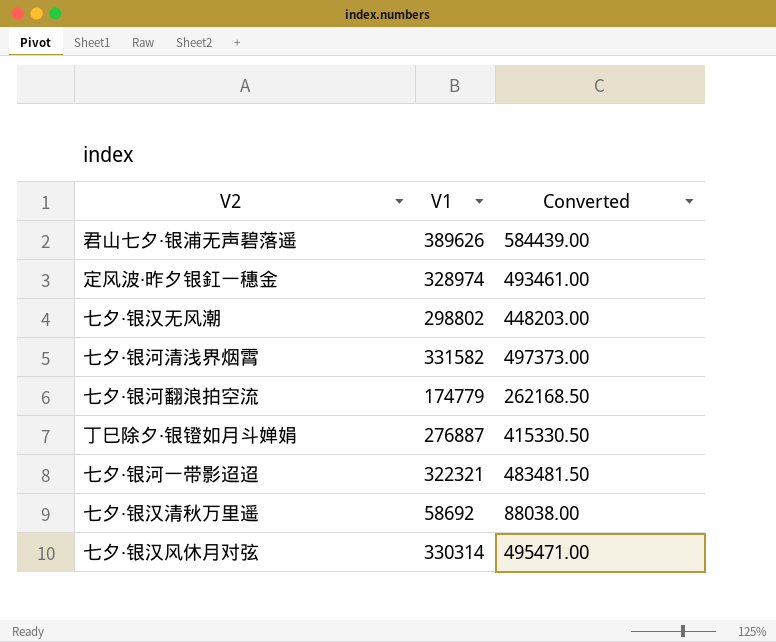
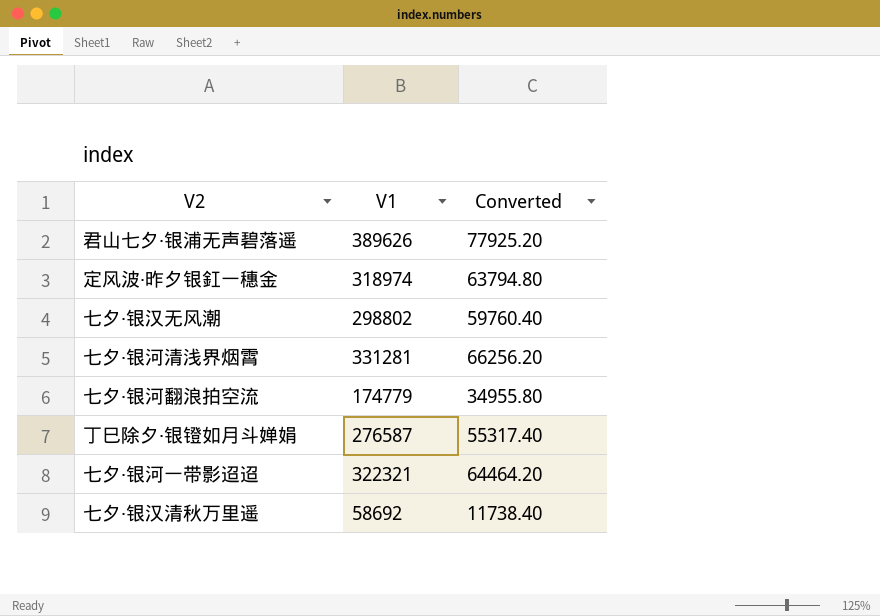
column Converted | formula: [V1] * 1.5 -> [V1] * 0.2
row 七夕·银汉风休月对弦: 330314 | 495471.00 -> none
定风波·昨夕银釭一穗金 | V1: 328974 -> 318974
七夕·银河清浅界烟霄 | V1: 331582 -> 331281
丁巳除夕·银镫如月斗婵娟 | V1: 276887 -> 276587

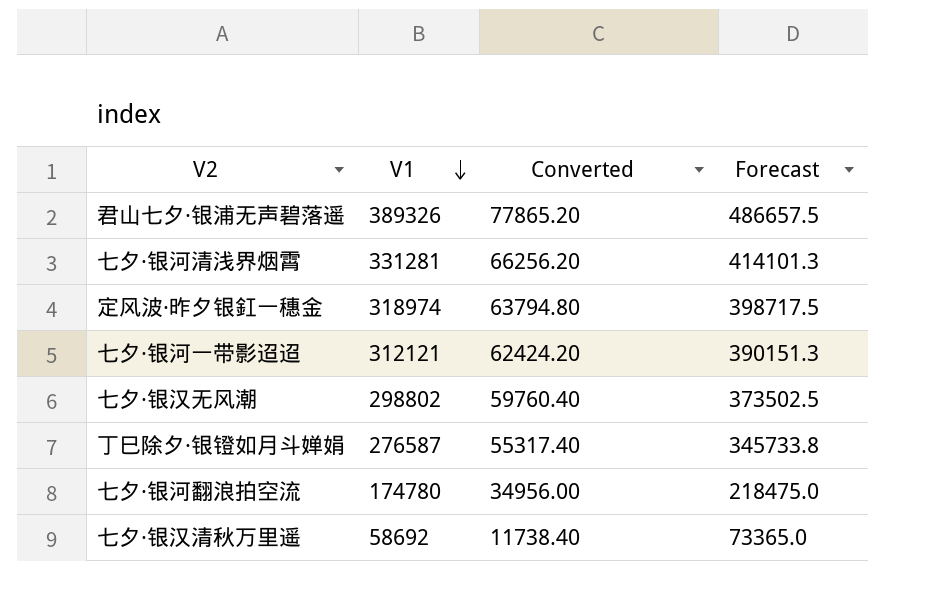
row order: none -> V1 descending
column Forecast | formula: none -> [V1] * 1.25
君山七夕·银浦无声碧落遥 | V1: 389626 -> 389326
君山七夕·银浦无声碧落遥 | Converted: 77925.20 -> 77865.20
七夕·银河一带影迢迢 | V1: 322321 -> 312121
七夕·银河一带影迢迢 | Converted: 64464.20 -> 62424.20
七夕·银河翻浪拍空流 | V1: 174779 -> 174780
七夕·银河翻浪拍空流 | Converted: 34955.80 -> 34956.00

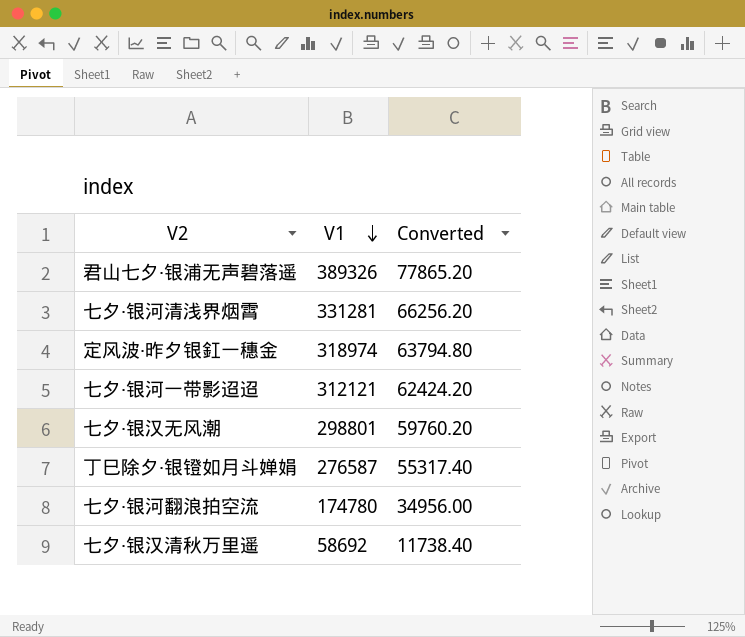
column Forecast | formula: [V1] * 1.25 -> none
七夕·银汉无风潮 | V1: 298802 -> 298801
七夕·银汉无风潮 | Converted: 59760.40 -> 59760.20

